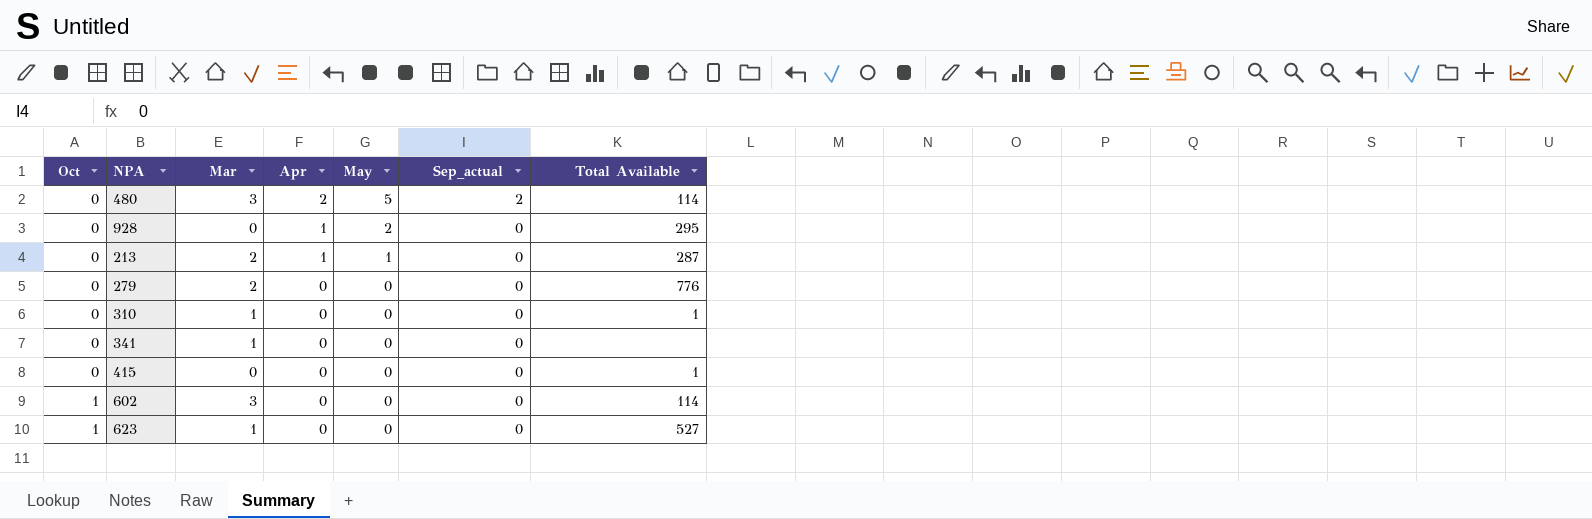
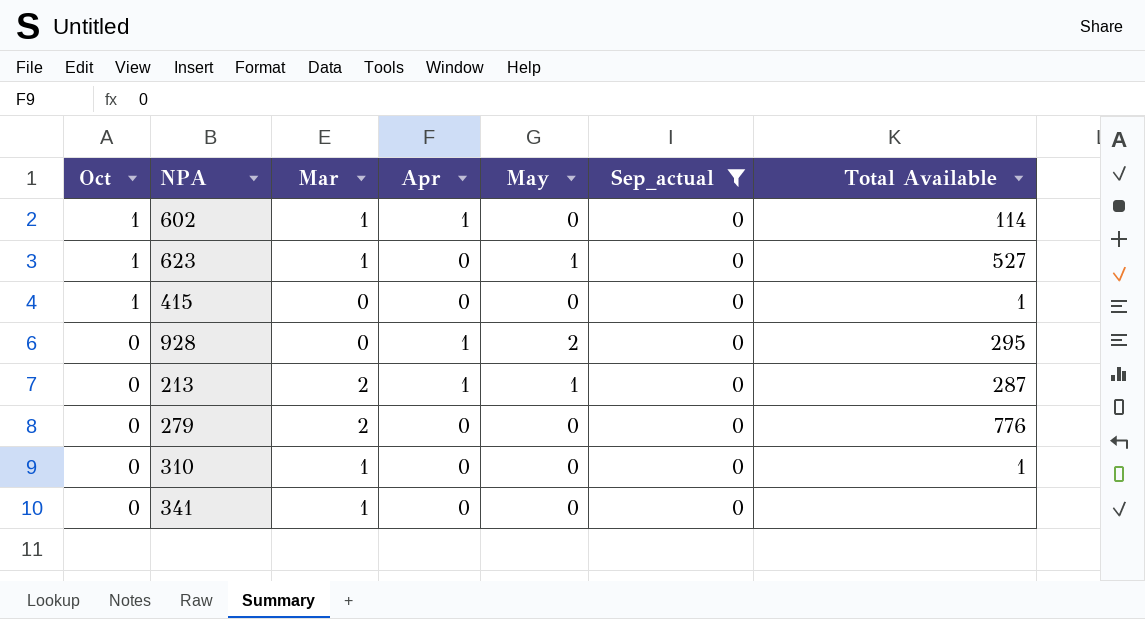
filter: none -> Sep_actual = 0
row order: Oct ascending -> Oct descending
602 | Mar: 3 -> 1
602 | Apr: 0 -> 1
623 | May: 0 -> 1
415 | Oct: 0 -> 1

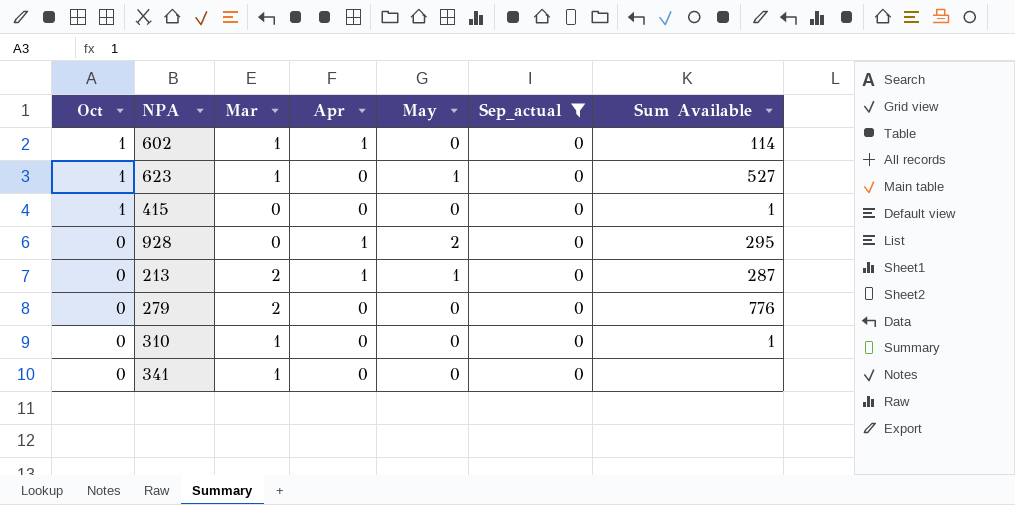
column name: Total Available -> Sum Available

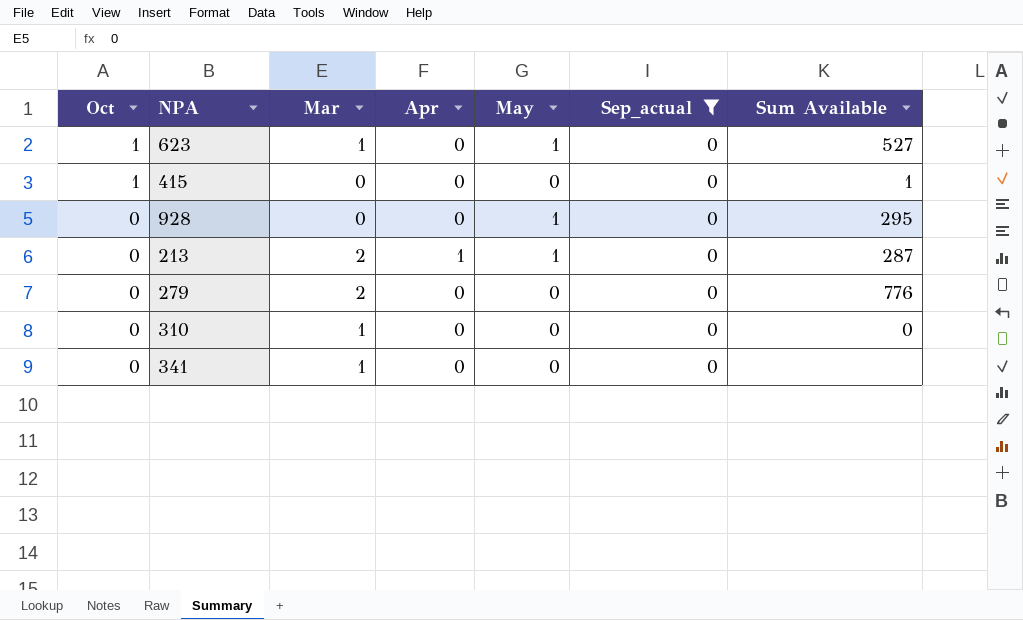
row 602: 1 | 1 | 1 | 0 | 0 | 114 -> none
928 | Apr: 1 -> 0
928 | May: 2 -> 1
310 | Sum Available: 1 -> 0

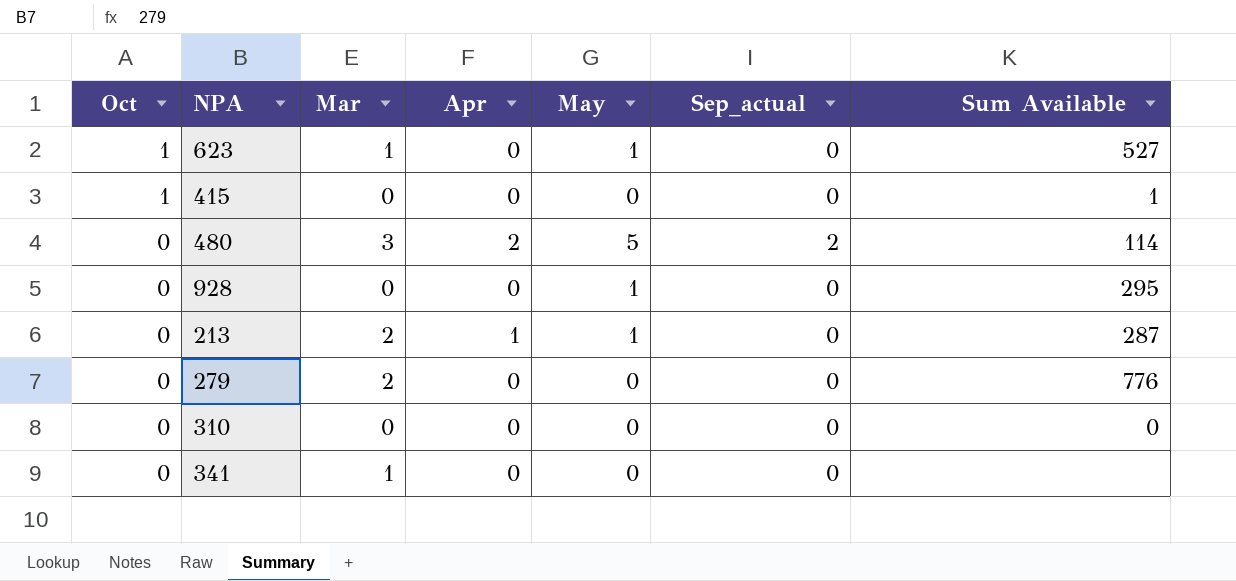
filter: Sep_actual = 0 -> none
310 | Mar: 1 -> 0

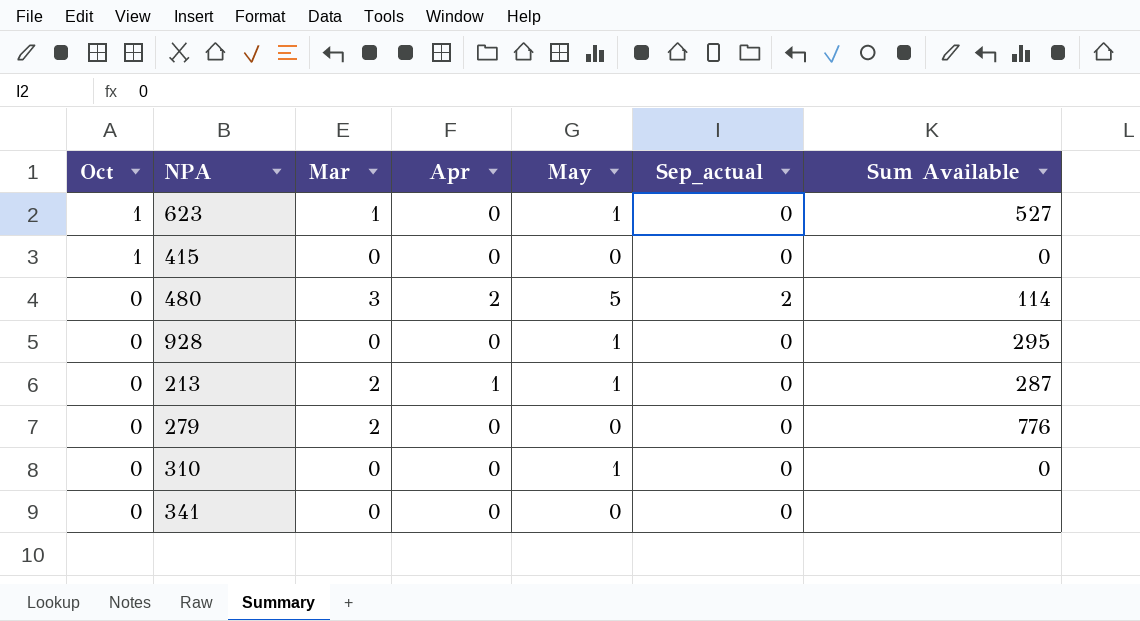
415 | Sum Available: 1 -> 0
310 | May: 0 -> 1
341 | Mar: 1 -> 0

